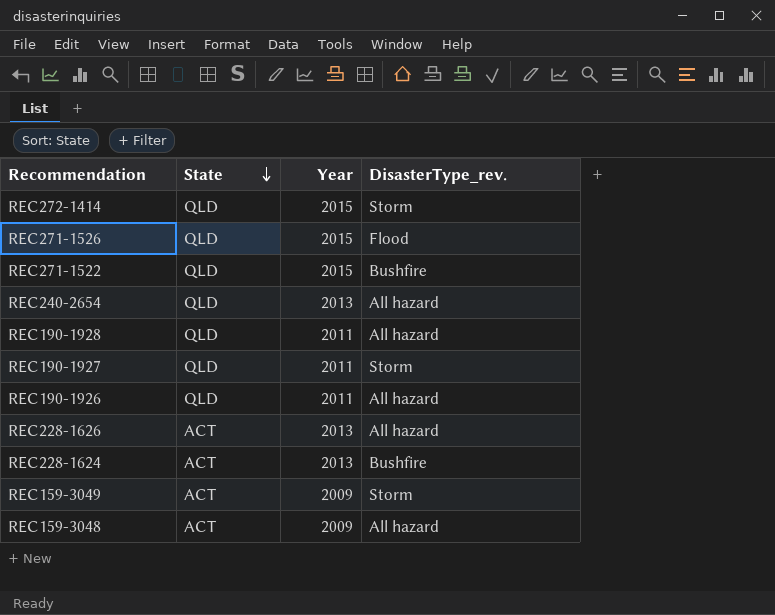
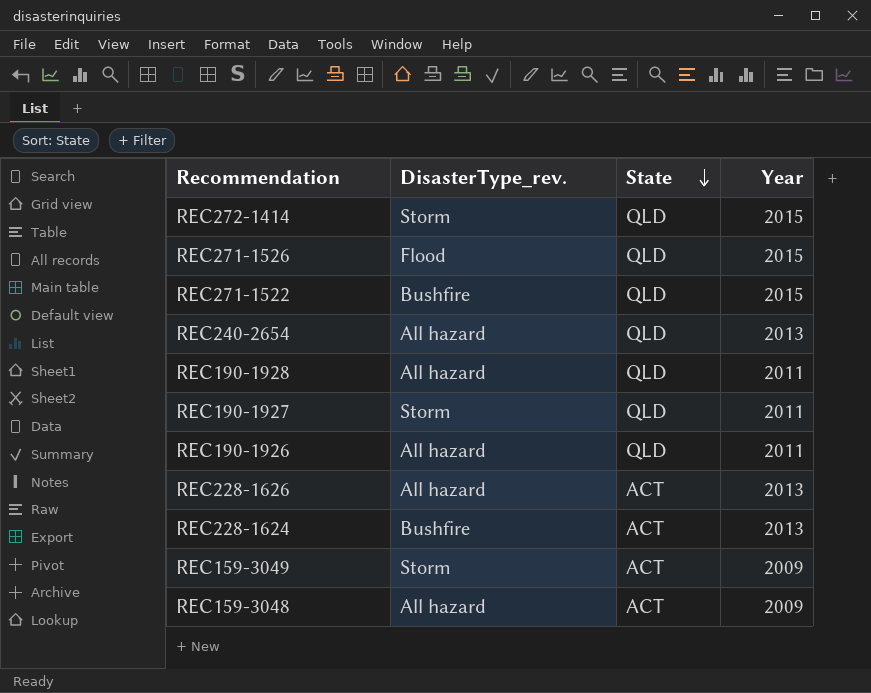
column DisasterType_rev. | position: 4 -> 2

